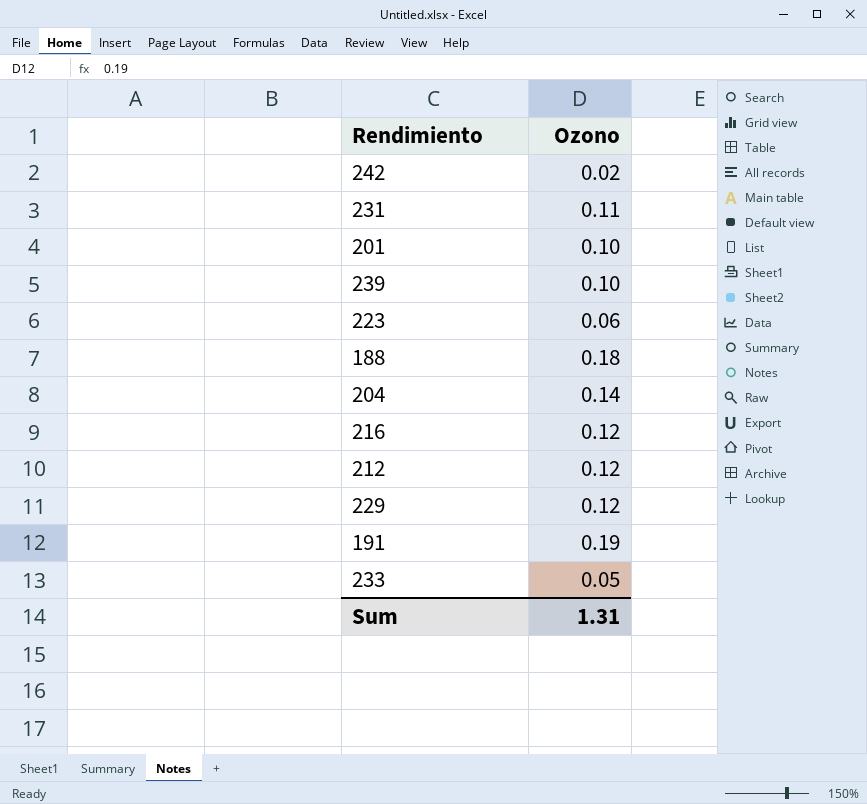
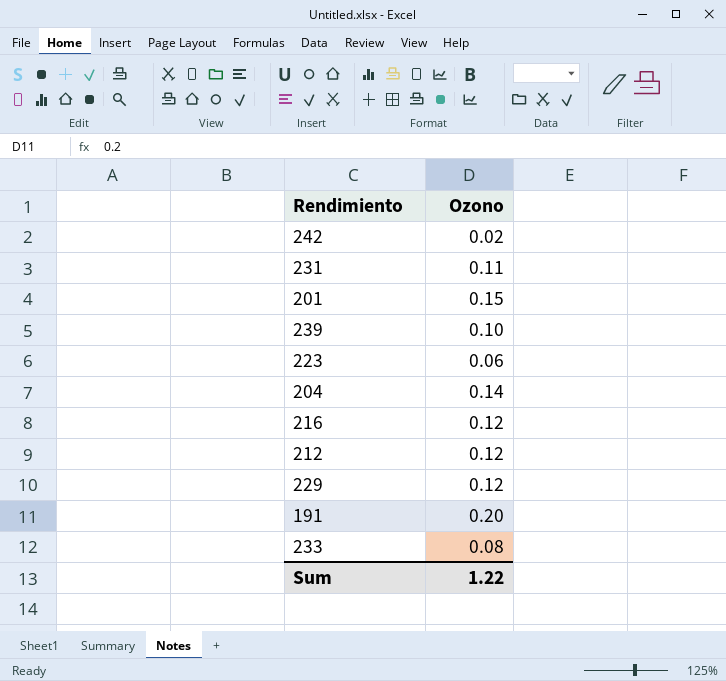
row 188: 0.18 -> none
201 | Ozono: 0.10 -> 0.15
191 | Ozono: 0.19 -> 0.20
233 | Ozono: 0.05 -> 0.08
Sum | Ozono: 1.31 -> 1.22

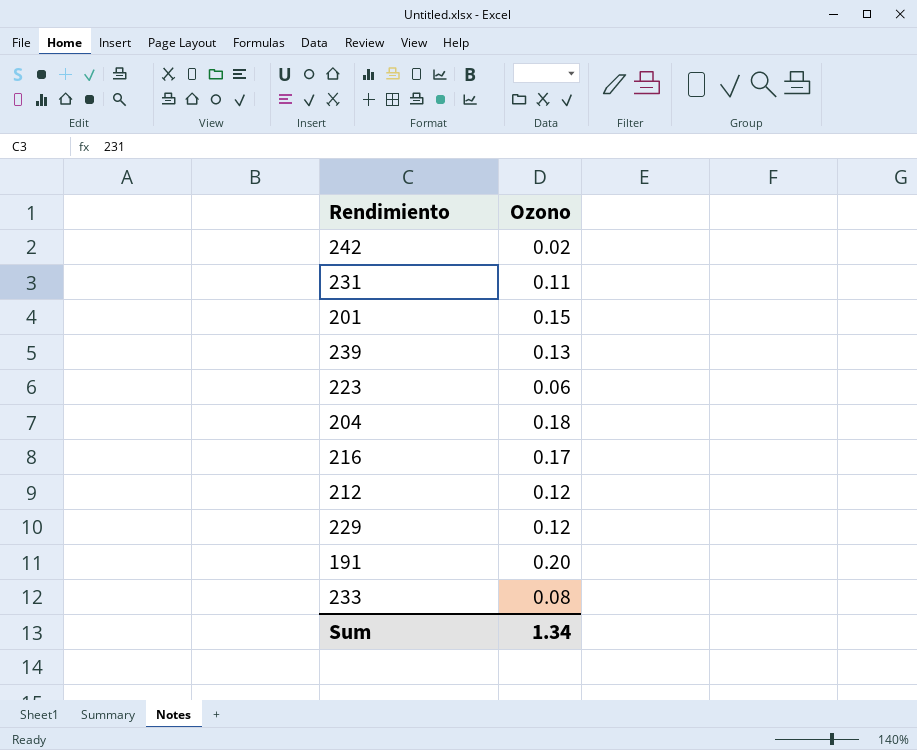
239 | Ozono: 0.10 -> 0.13
204 | Ozono: 0.14 -> 0.18
216 | Ozono: 0.12 -> 0.17
Sum | Ozono: 1.22 -> 1.34

